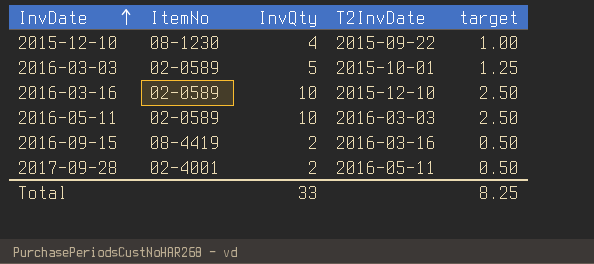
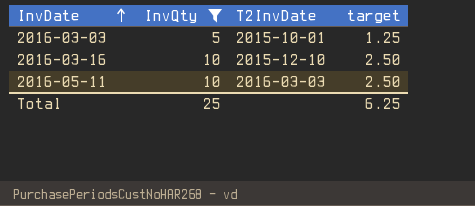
filter: none -> InvQty >= 5
column ItemNo | position: 2 -> none
Total | InvQty: 33 -> 25
Total | target: 8.25 -> 6.25

